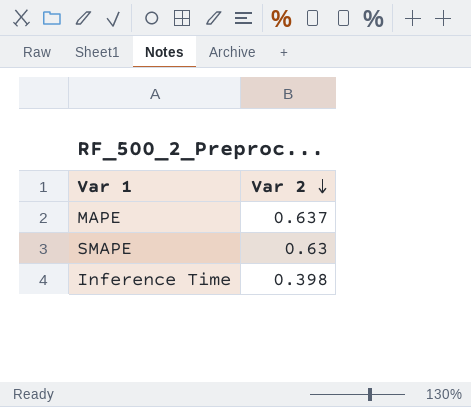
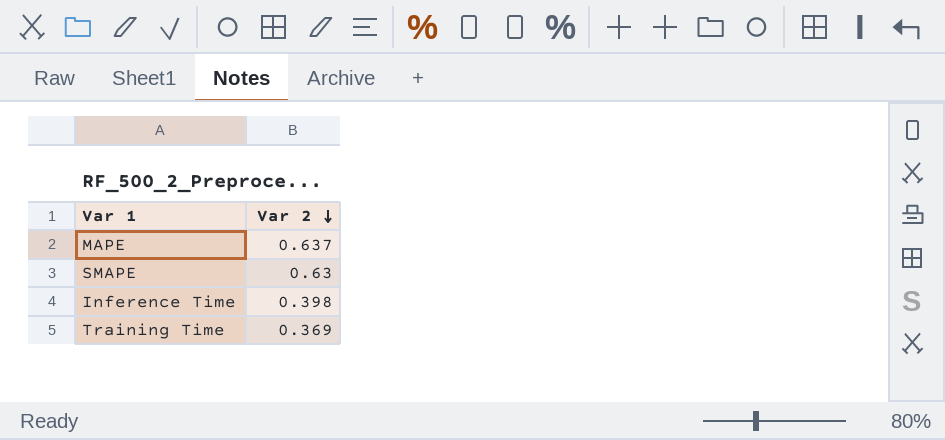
row Training Time: none -> 0.369

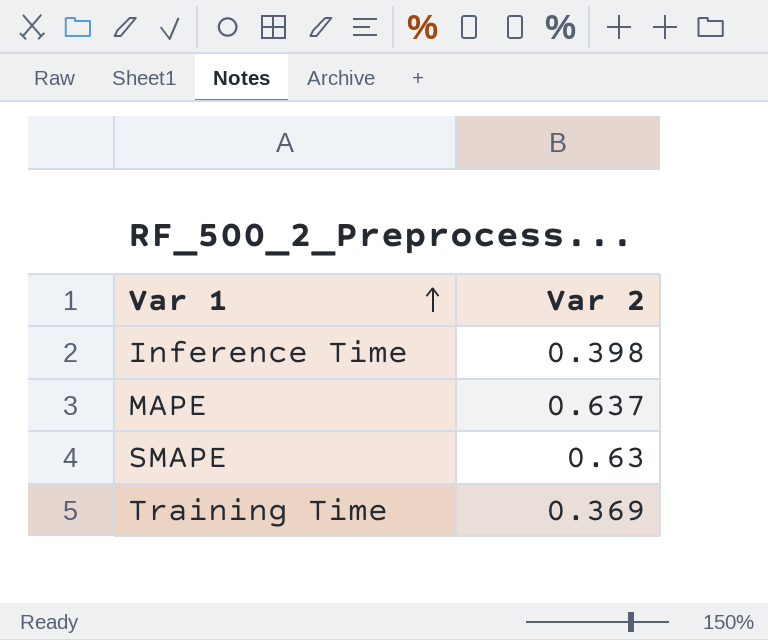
row order: Var 2 descending -> Var 1 ascending

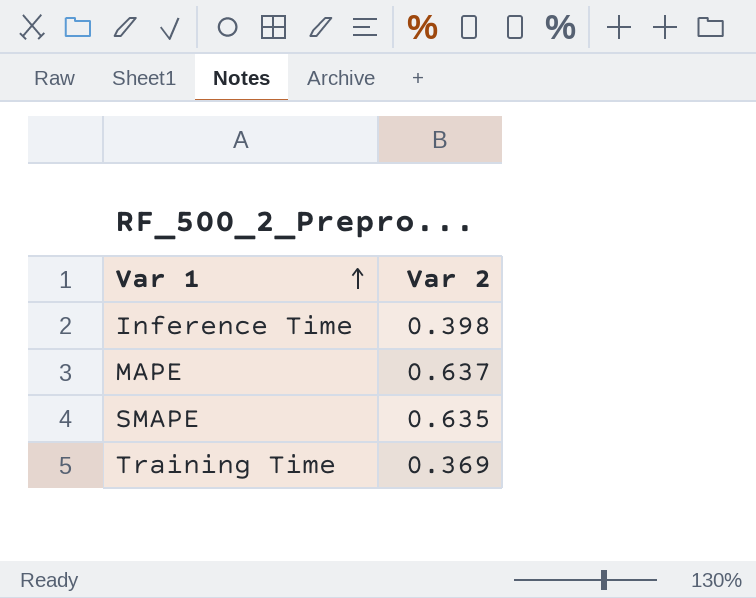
SMAPE | Var 2: 0.63 -> 0.635

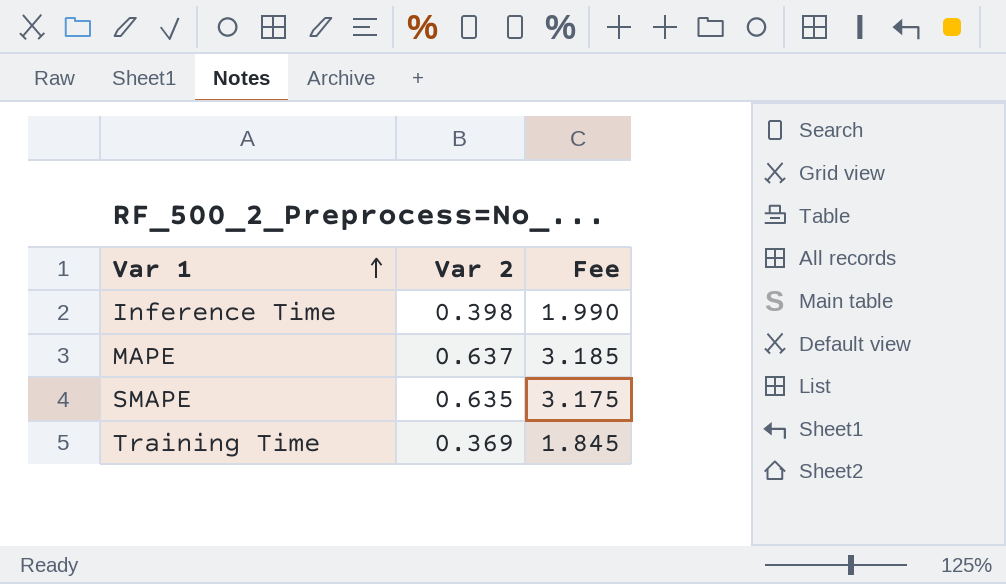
column Fee | formula: none -> [Var 2] * 5

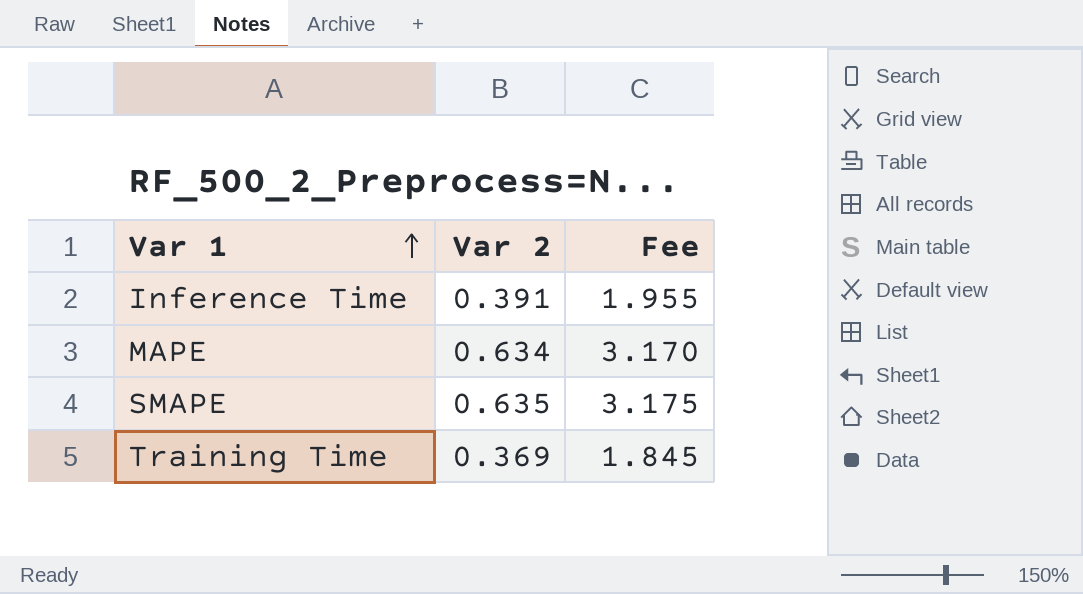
Inference Time | Var 2: 0.398 -> 0.391
Inference Time | Fee: 1.990 -> 1.955
MAPE | Var 2: 0.637 -> 0.634
MAPE | Fee: 3.185 -> 3.170

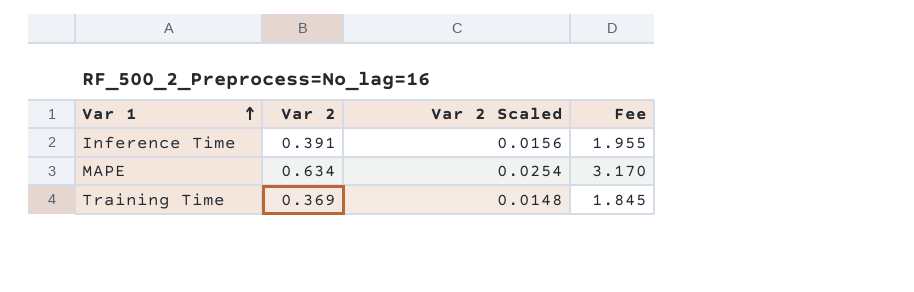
column Var 2 Scaled | formula: none -> [Var 2] * 0.04
row SMAPE: 0.635 | 3.175 -> none

